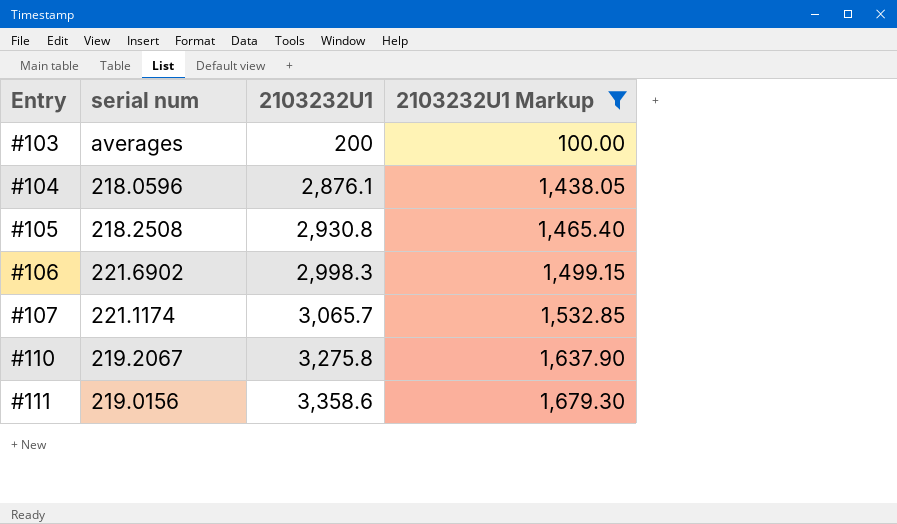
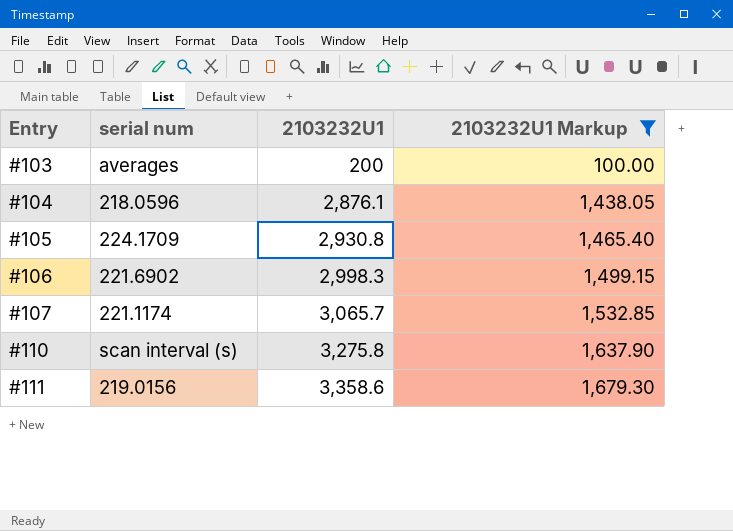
#105 | serial num: 218.2508 -> 224.1709
#110 | serial num: 219.2067 -> scan interval (s)

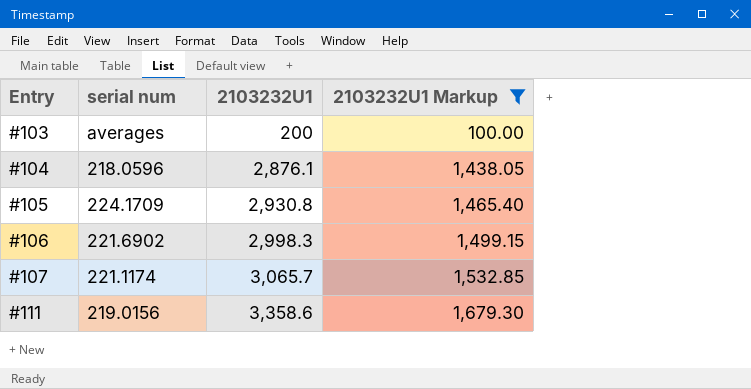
row #110: scan interval (s) | 3,275.8 | 1,637.90 -> none

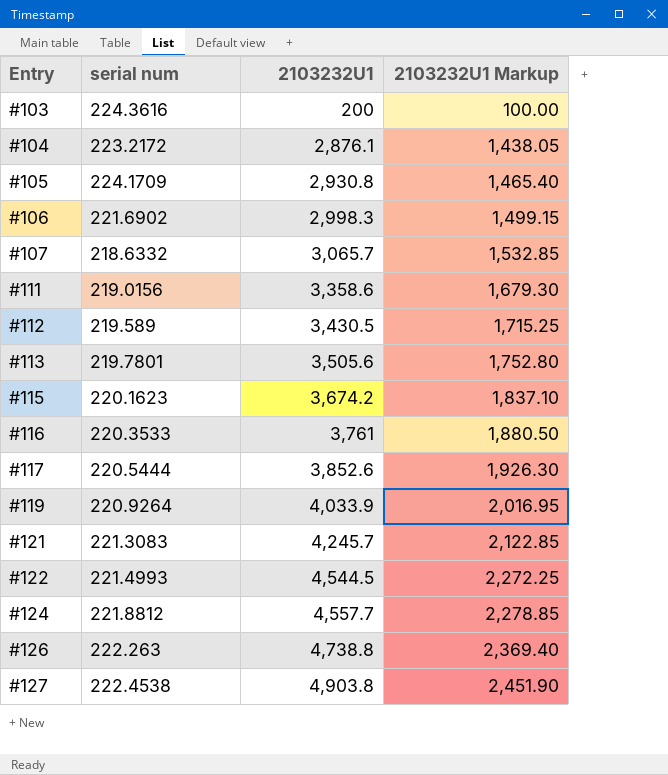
filter: 2103232U1 Markup <= 1,679.30 -> none
#103 | serial num: averages -> 224.3616
#104 | serial num: 218.0596 -> 223.2172
#107 | serial num: 221.1174 -> 218.6332

